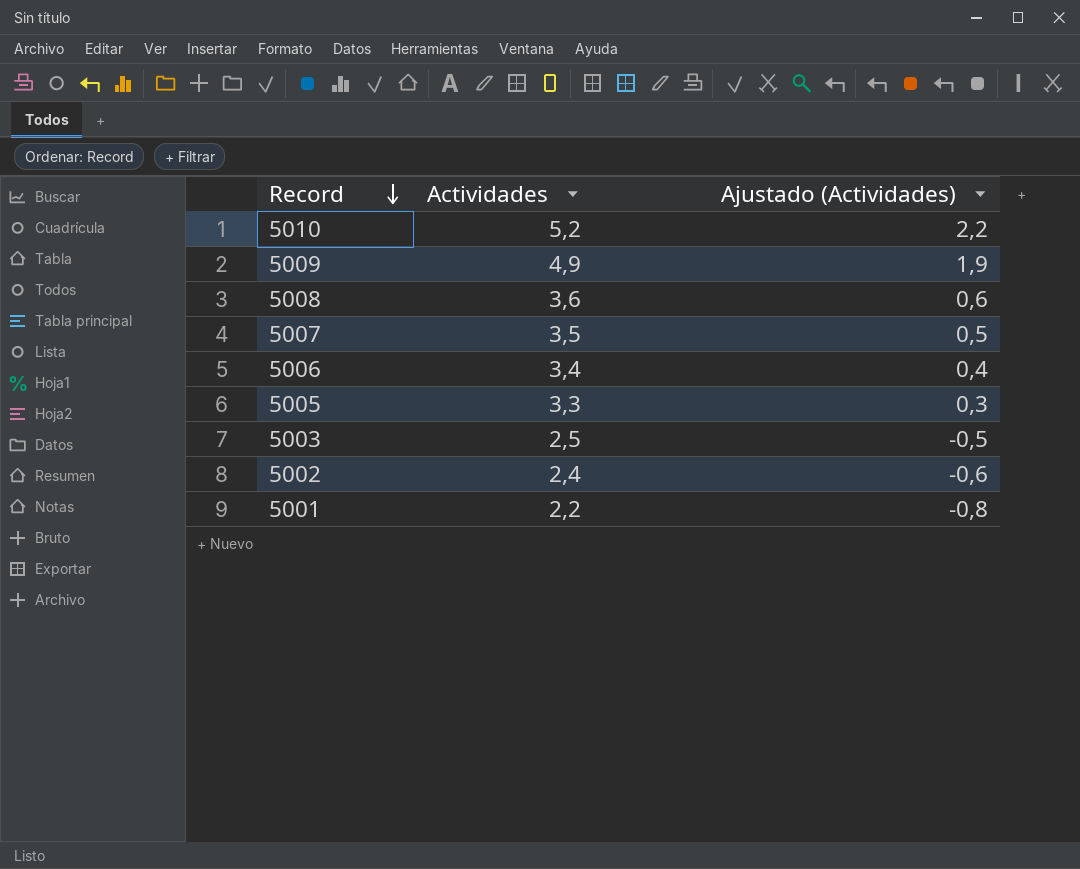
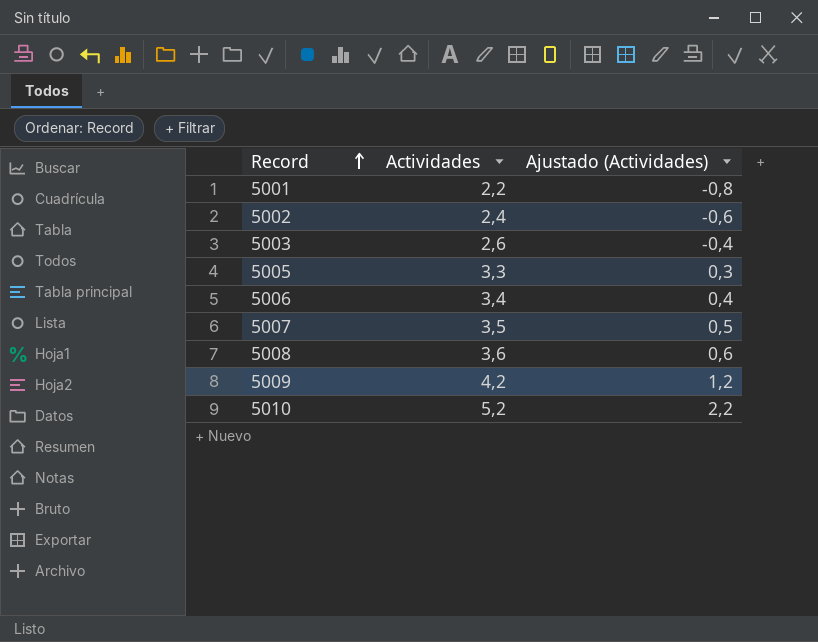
row order: Record descending -> Record ascending
5003 | Actividades: 2,5 -> 2,6
5003 | Ajustado (Actividades): -0,5 -> -0,4
5009 | Actividades: 4,9 -> 4,2
5009 | Ajustado (Actividades): 1,9 -> 1,2

